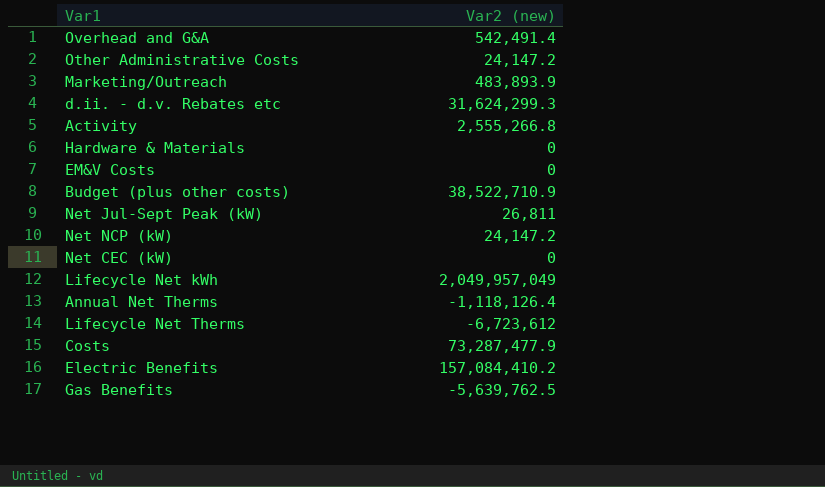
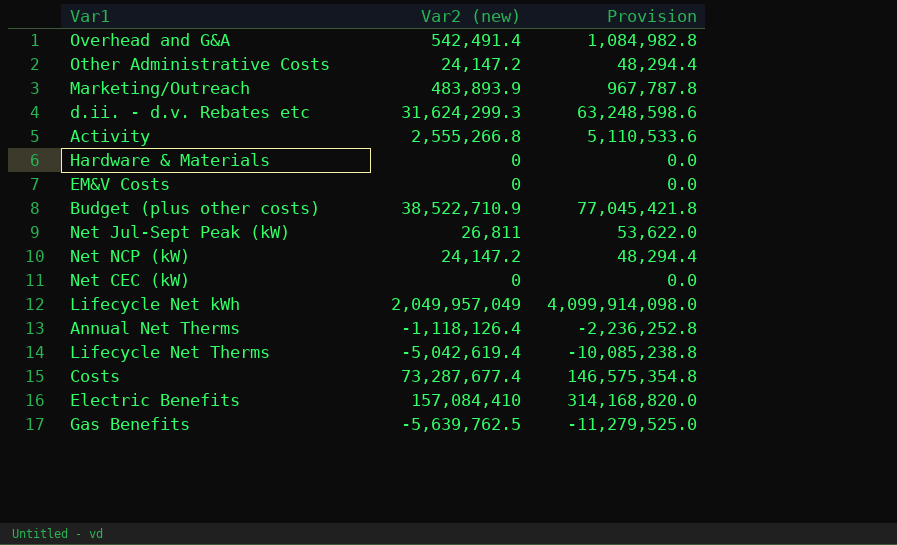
column Provision | formula: none -> [Var2 (new)] * 2
Lifecycle Net Therms | Var2 (new): -6,723,612 -> -5,042,619.4
Costs | Var2 (new): 73,287,477.9 -> 73,287,677.4
Electric Benefits | Var2 (new): 157,084,410.2 -> 157,084,410

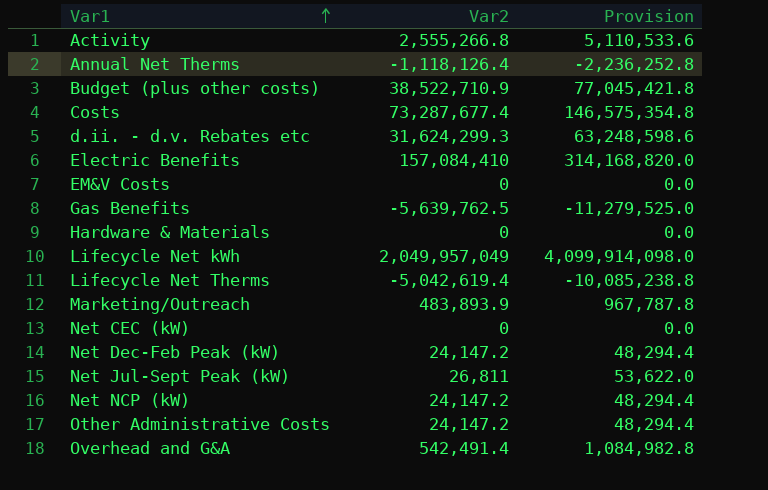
row order: none -> Var1 ascending
column name: Var2 (new) -> Var2
row Net Dec-Feb Peak (kW): none -> 24,147.2 | 48,294.4

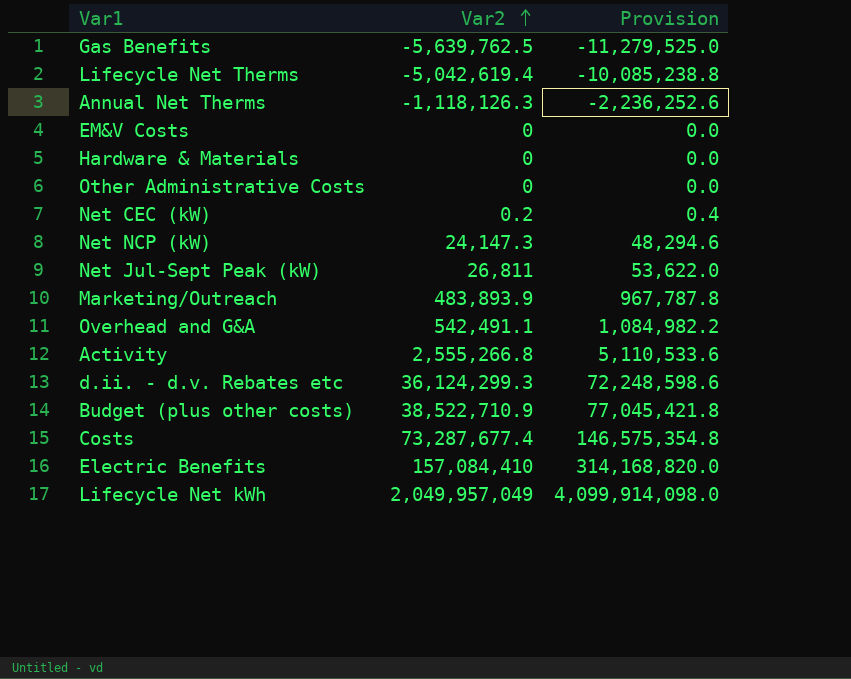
row order: Var1 ascending -> Var2 ascending
row Net Dec-Feb Peak (kW): 24,147.2 | 48,294.4 -> none
Annual Net Therms | Var2: -1,118,126.4 -> -1,118,126.3
Annual Net Therms | Provision: -2,236,252.8 -> -2,236,252.6
Other Administrative Costs | Var2: 24,147.2 -> 0
Other Administrative Costs | Provision: 48,294.4 -> 0.0
Net CEC (kW) | Var2: 0 -> 0.2
Net CEC (kW) | Provision: 0.0 -> 0.4
Net NCP (kW) | Var2: 24,147.2 -> 24,147.3
Net NCP (kW) | Provision: 48,294.4 -> 48,294.6
Overhead and G&A | Var2: 542,491.4 -> 542,491.1
Overhead and G&A | Provision: 1,084,982.8 -> 1,084,982.2
d.ii. - d.v. Rebates etc | Var2: 31,624,299.3 -> 36,124,299.3
d.ii. - d.v. Rebates etc | Provision: 63,248,598.6 -> 72,248,598.6

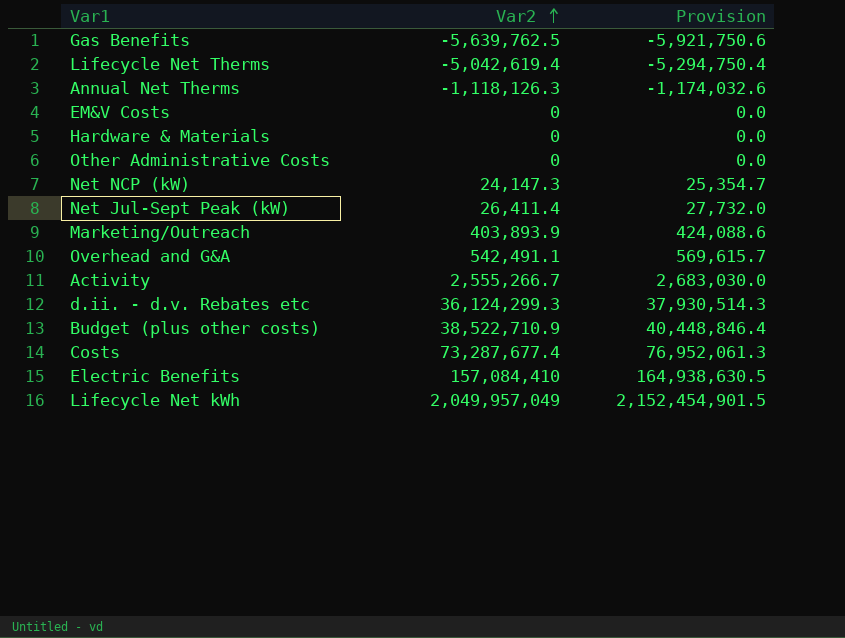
column Provision | formula: [Var2] * 2 -> [Var2] * 1.05
row Net CEC (kW): 0.2 | 0.4 -> none
Net Jul-Sept Peak (kW) | Var2: 26,811 -> 26,411.4
Marketing/Outreach | Var2: 483,893.9 -> 403,893.9
Activity | Var2: 2,555,266.8 -> 2,555,266.7

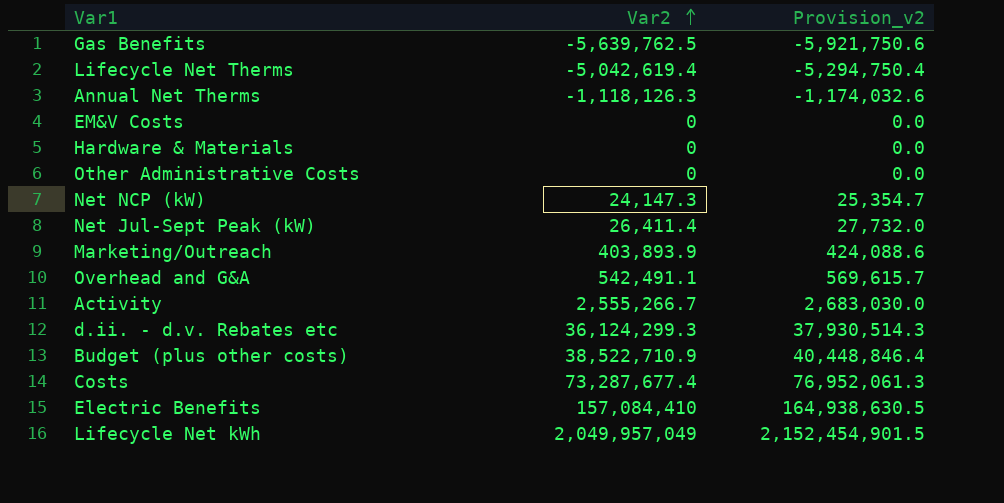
column name: Provision -> Provision_v2

